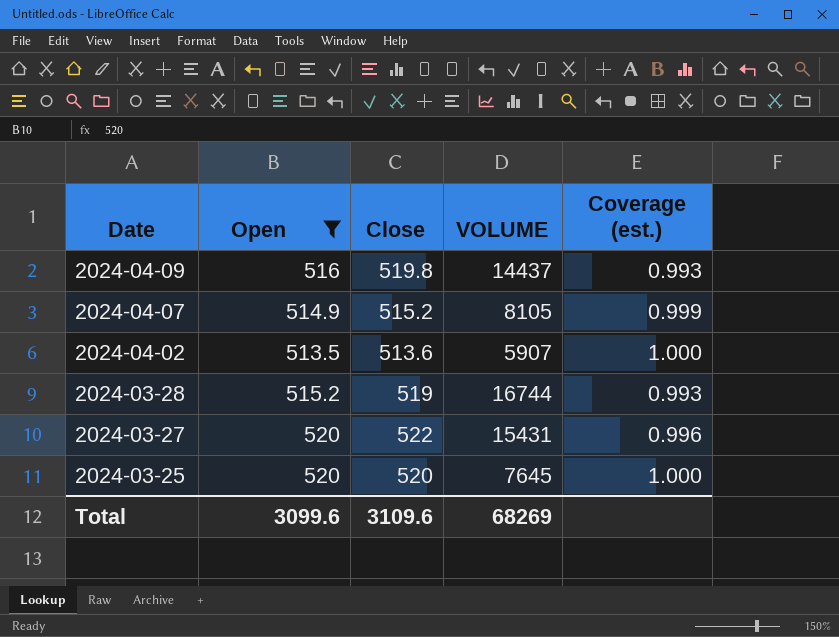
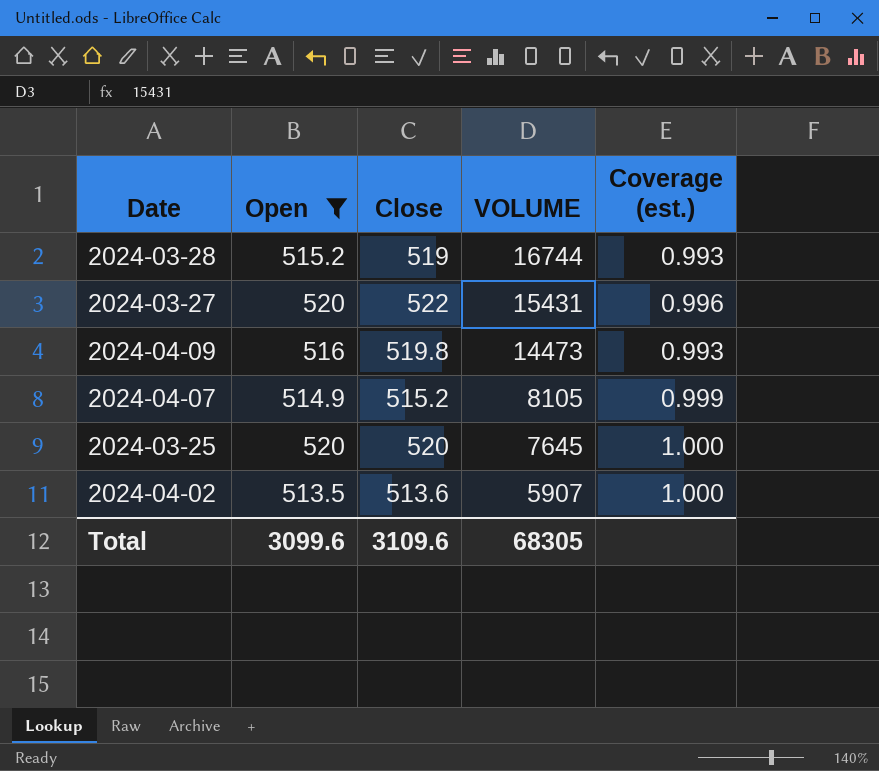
row order: Date descending -> VOLUME descending
2024-04-09 | VOLUME: 14437 -> 14473
Total | VOLUME: 68269 -> 68305

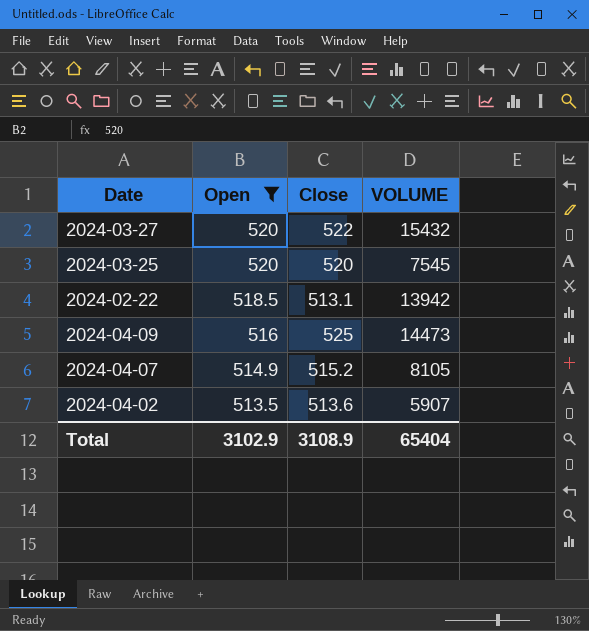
row order: VOLUME descending -> Open descending
column Coverage (est.) | formula: [Open] / [Close] -> none
row 2024-03-28: 515.2 | 519 | 16744 | 0.993 -> none
2024-03-27 | VOLUME: 15431 -> 15432
2024-03-25 | VOLUME: 7645 -> 7545
row 2024-02-22: none -> 518.5 | 513.1 | 13942
2024-04-09 | Close: 519.8 -> 525
Total | Open: 3099.6 -> 3102.9
Total | Close: 3109.6 -> 3108.9
Total | VOLUME: 68305 -> 65404

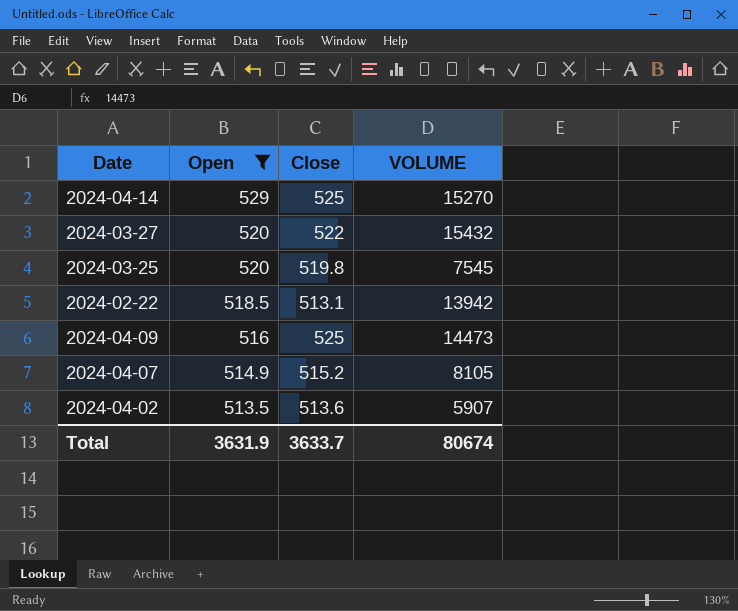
row 2024-04-14: none -> 529 | 525 | 15270
2024-03-25 | Close: 520 -> 519.8
Total | Open: 3102.9 -> 3631.9
Total | Close: 3108.9 -> 3633.7
Total | VOLUME: 65404 -> 80674

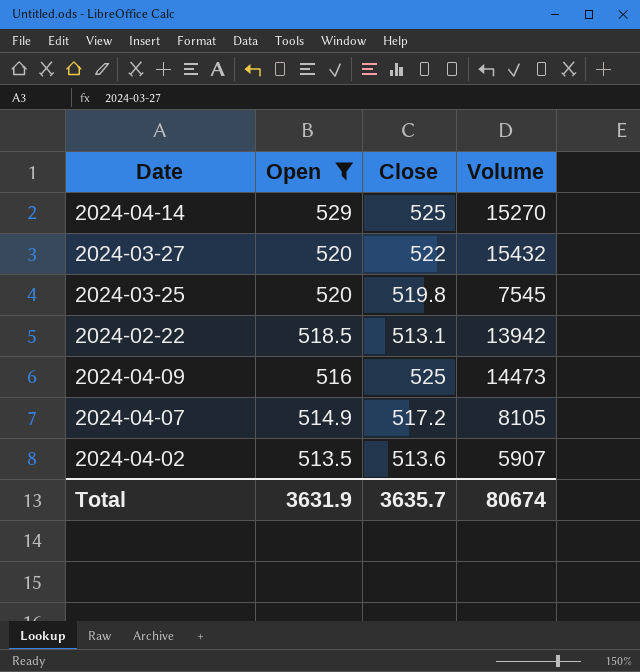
column name: VOLUME -> Volume
2024-04-07 | Close: 515.2 -> 517.2
Total | Close: 3633.7 -> 3635.7

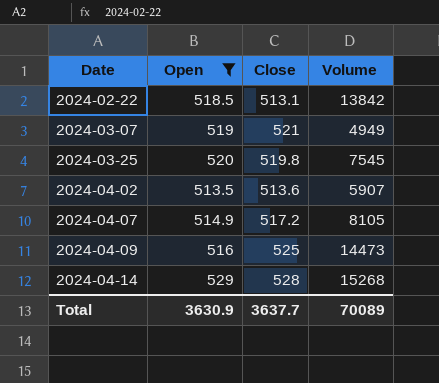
row order: Open descending -> Date ascending
row 2024-03-27: 520 | 522 | 15432 -> none
2024-02-22 | Volume: 13942 -> 13842
row 2024-03-07: none -> 519 | 521 | 4949
2024-04-14 | Close: 525 -> 528
2024-04-14 | Volume: 15270 -> 15268
Total | Open: 3631.9 -> 3630.9
Total | Close: 3635.7 -> 3637.7
Total | Volume: 80674 -> 70089

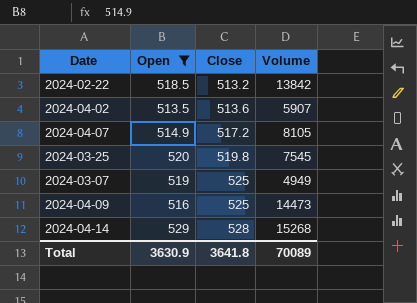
row order: Date ascending -> Close ascending
2024-02-22 | Close: 513.1 -> 513.2
2024-03-07 | Close: 521 -> 525
Total | Close: 3637.7 -> 3641.8

